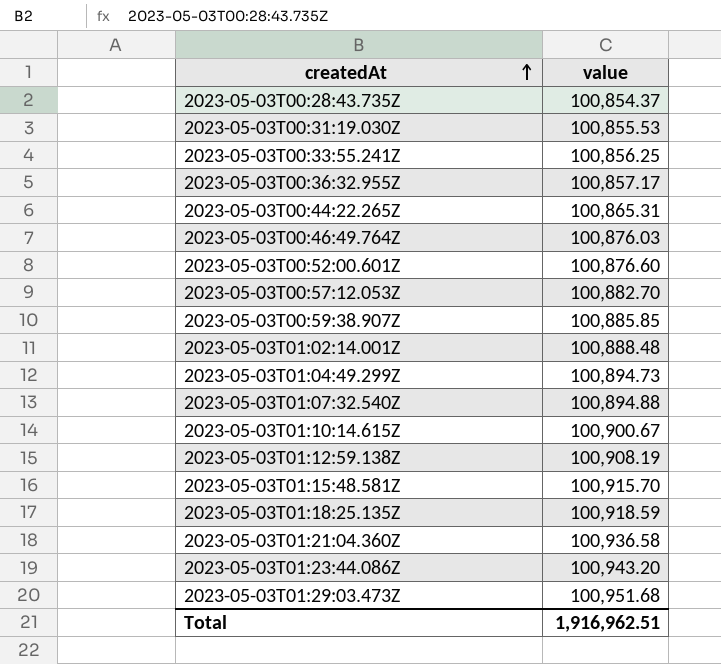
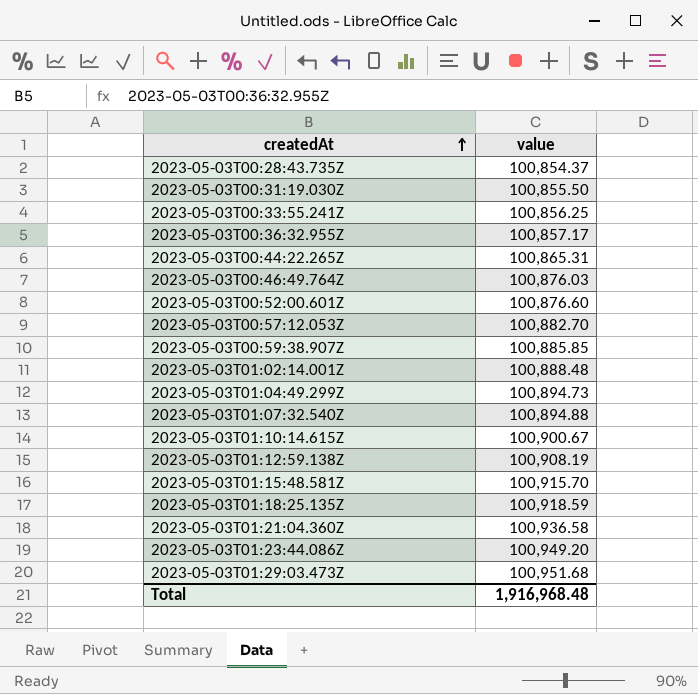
2023-05-03T00:31:19.030Z | value: 100,855.53 -> 100,855.50
2023-05-03T01:23:44.086Z | value: 100,943.20 -> 100,949.20
Total | value: 1,916,962.51 -> 1,916,968.48

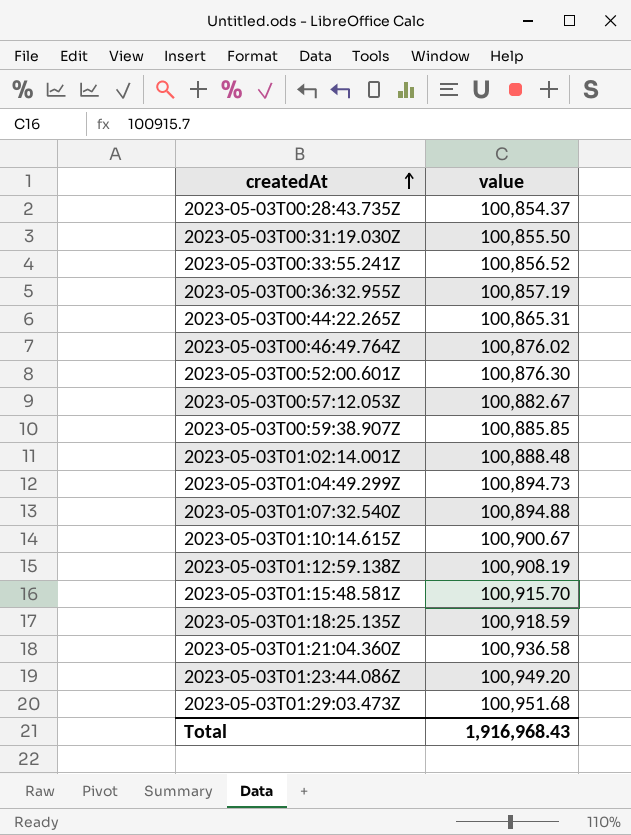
2023-05-03T00:33:55.241Z | value: 100,856.25 -> 100,856.52
2023-05-03T00:36:32.955Z | value: 100,857.17 -> 100,857.19
2023-05-03T00:46:49.764Z | value: 100,876.03 -> 100,876.02
2023-05-03T00:52:00.601Z | value: 100,876.60 -> 100,876.30
2023-05-03T00:57:12.053Z | value: 100,882.70 -> 100,882.67
Total | value: 1,916,968.48 -> 1,916,968.43

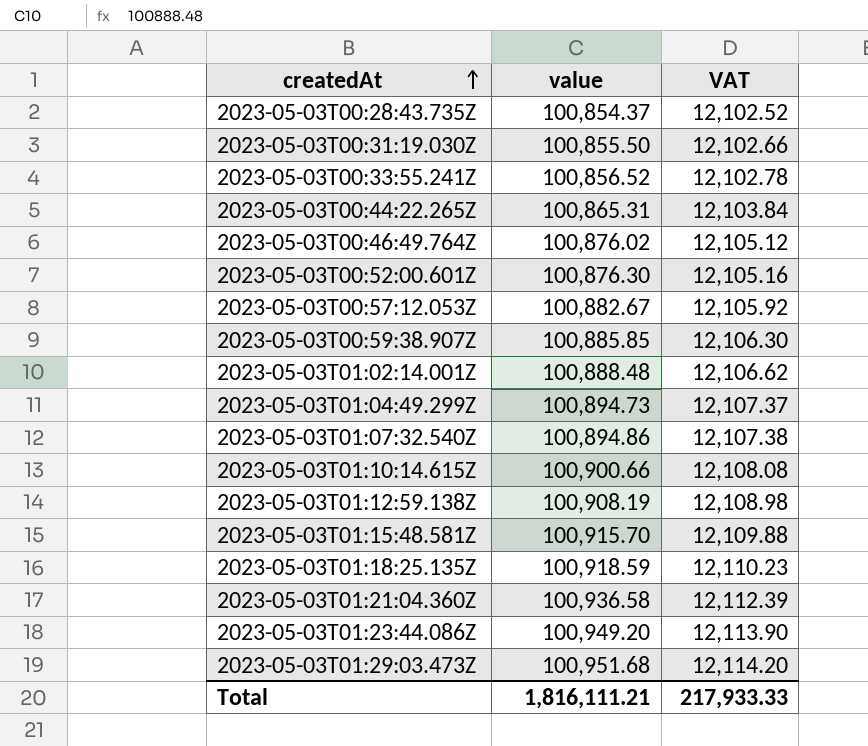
column VAT | formula: none -> [value] * 0.12
row 2023-05-03T00:36:32.955Z: 100,857.19 -> none
2023-05-03T01:07:32.540Z | value: 100,894.88 -> 100,894.86
2023-05-03T01:10:14.615Z | value: 100,900.67 -> 100,900.66
Total | value: 1,916,968.43 -> 1,816,111.21

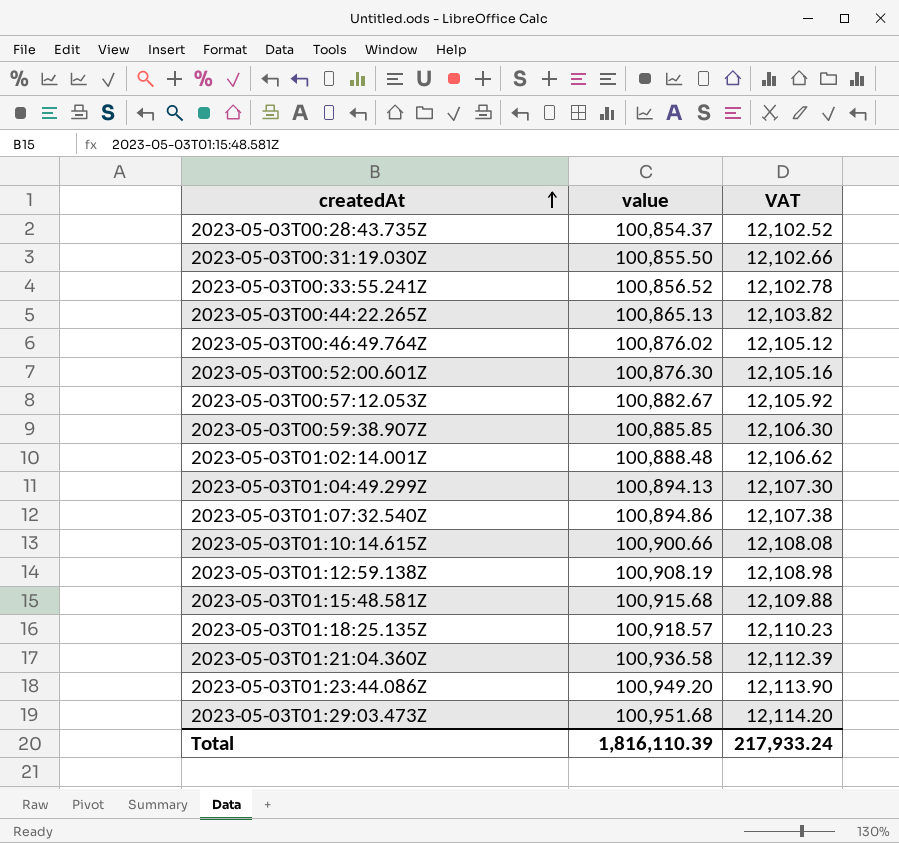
2023-05-03T00:44:22.265Z | value: 100,865.31 -> 100,865.13
2023-05-03T00:44:22.265Z | VAT: 12,103.84 -> 12,103.82
2023-05-03T01:04:49.299Z | value: 100,894.73 -> 100,894.13
2023-05-03T01:04:49.299Z | VAT: 12,107.37 -> 12,107.30
2023-05-03T01:15:48.581Z | value: 100,915.70 -> 100,915.68
2023-05-03T01:18:25.135Z | value: 100,918.59 -> 100,918.57
Total | value: 1,816,111.21 -> 1,816,110.39
Total | VAT: 217,933.33 -> 217,933.24

